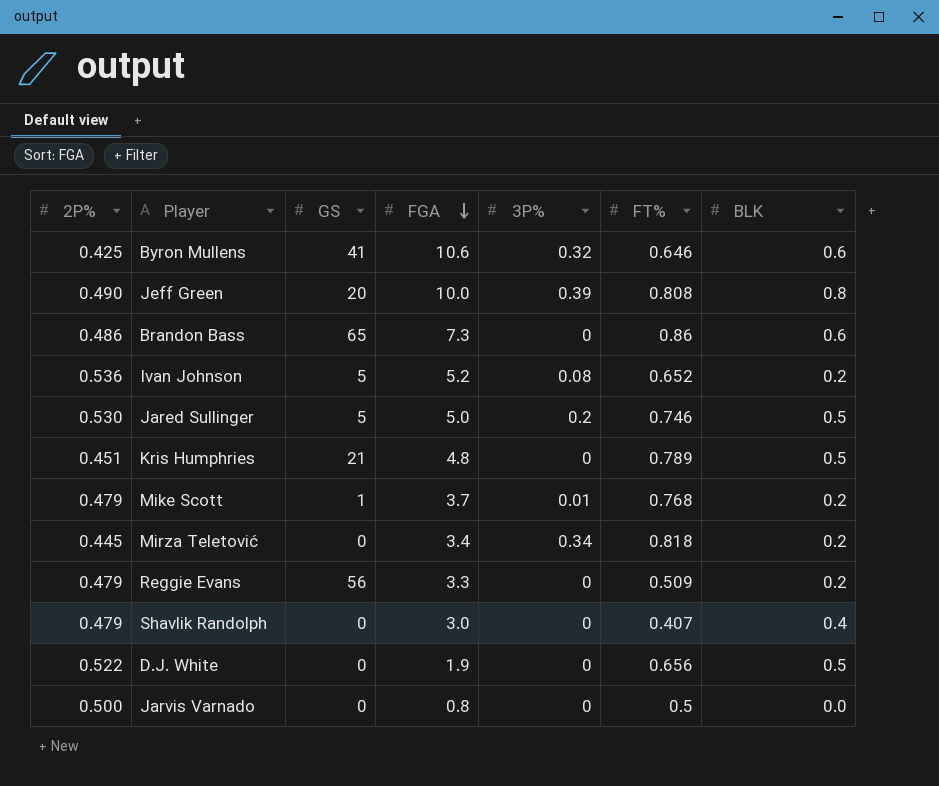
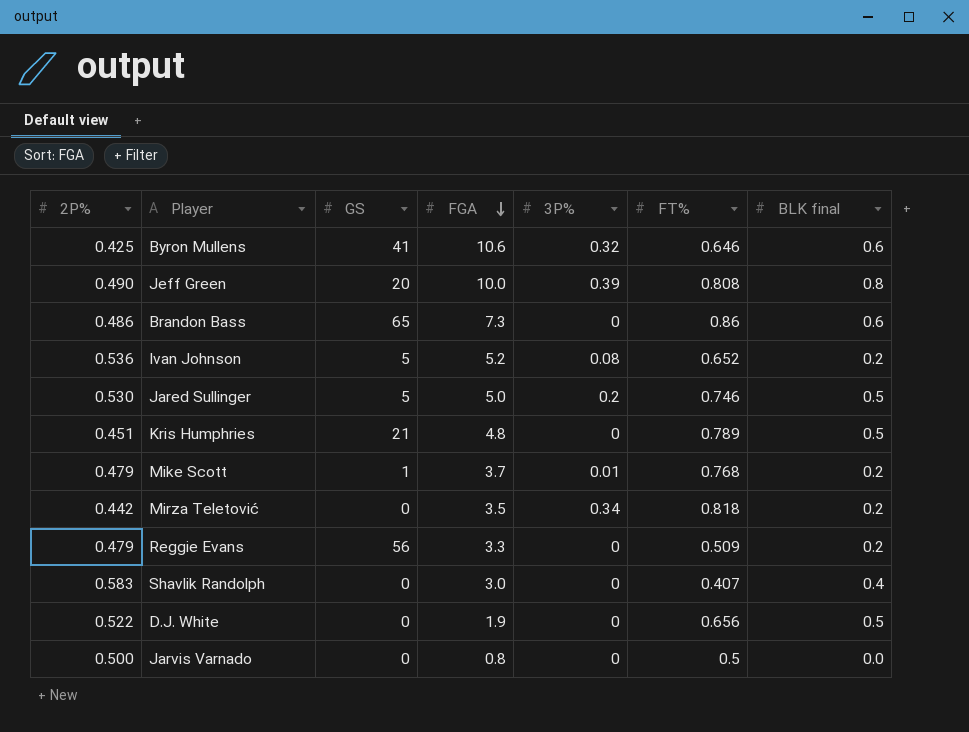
column name: BLK -> BLK final
Mirza Teletović | 2P%: 0.445 -> 0.442
Mirza Teletović | FGA: 3.4 -> 3.5
Shavlik Randolph | 2P%: 0.479 -> 0.583

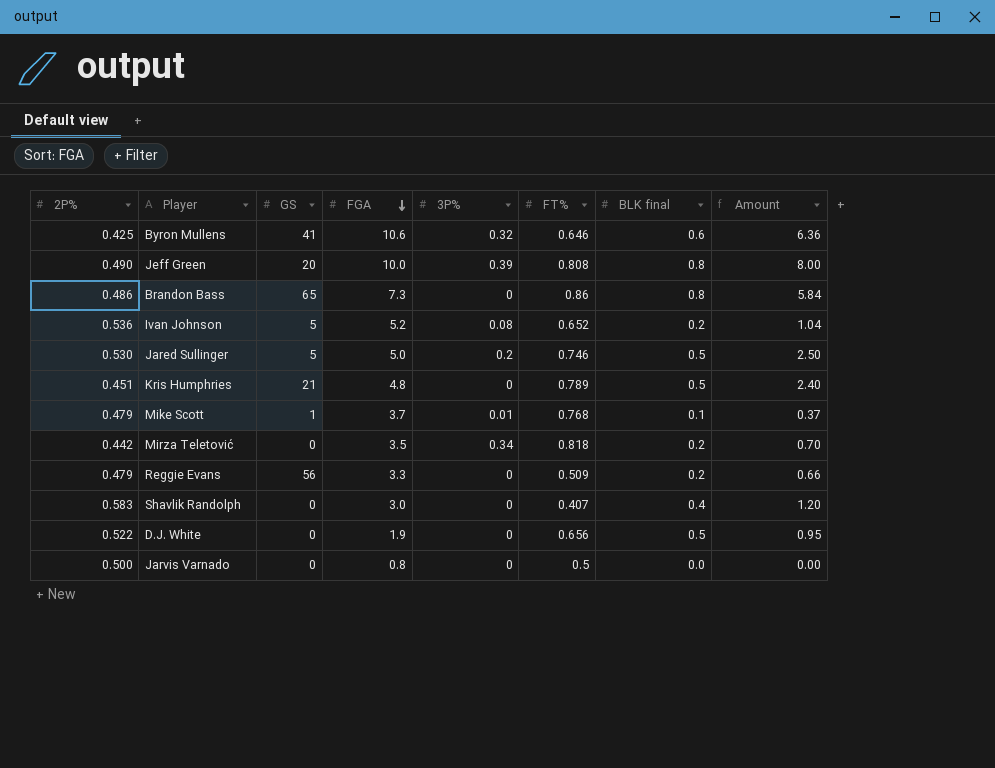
column Amount | formula: none -> [FGA] * [BLK final]
Brandon Bass | BLK final: 0.6 -> 0.8
Mike Scott | BLK final: 0.2 -> 0.1

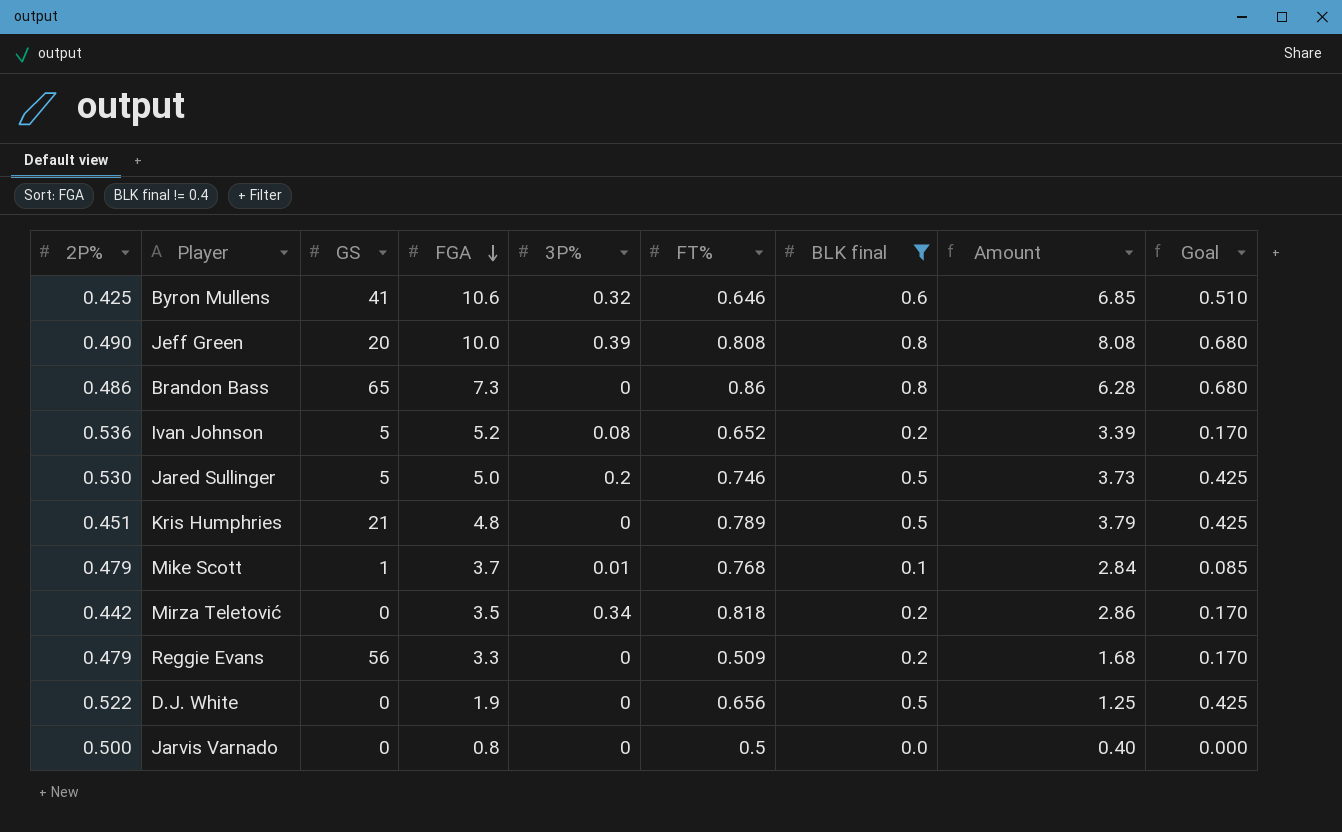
filter: none -> BLK final != 0.4
column Amount | formula: [FGA] * [BLK final] -> [FGA] * [FT%]
column Goal | formula: none -> [BLK final] * 0.85

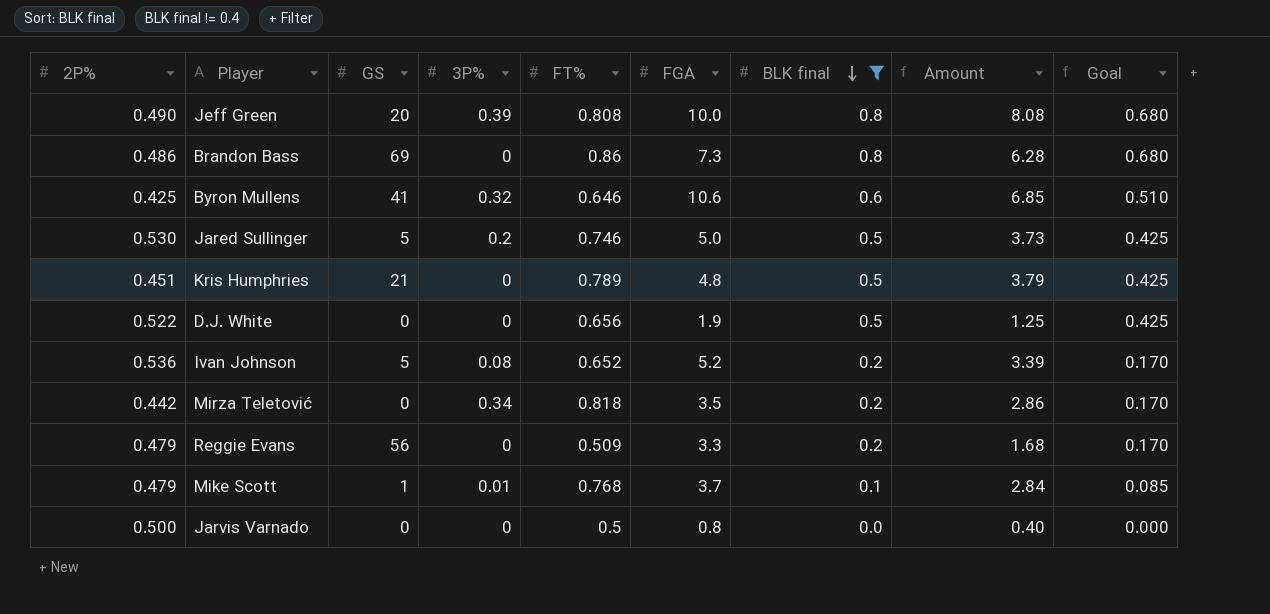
row order: FGA descending -> BLK final descending
column FGA | position: 4 -> 6
Brandon Bass | GS: 65 -> 69

